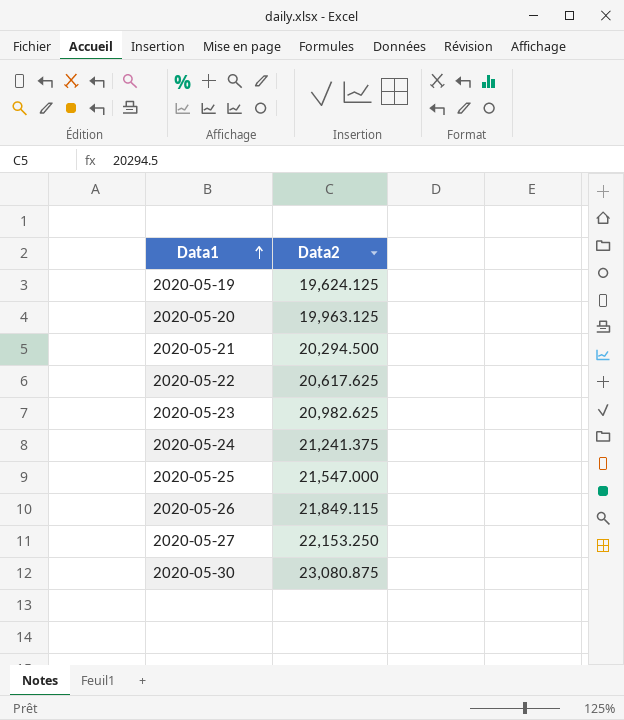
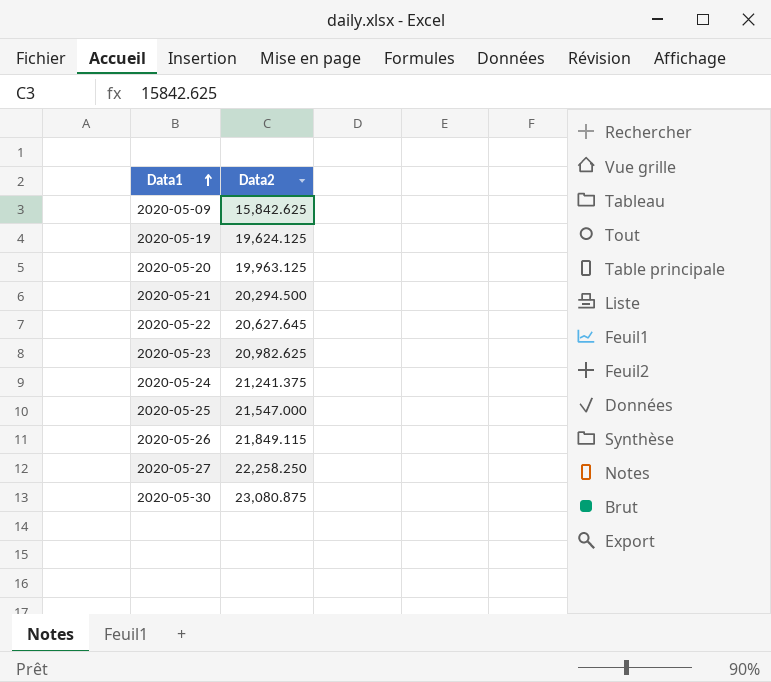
row 2020-05-09: none -> 15,842.625
2020-05-22 | Data2: 20,617.625 -> 20,627.645
2020-05-27 | Data2: 22,153.250 -> 22,258.250

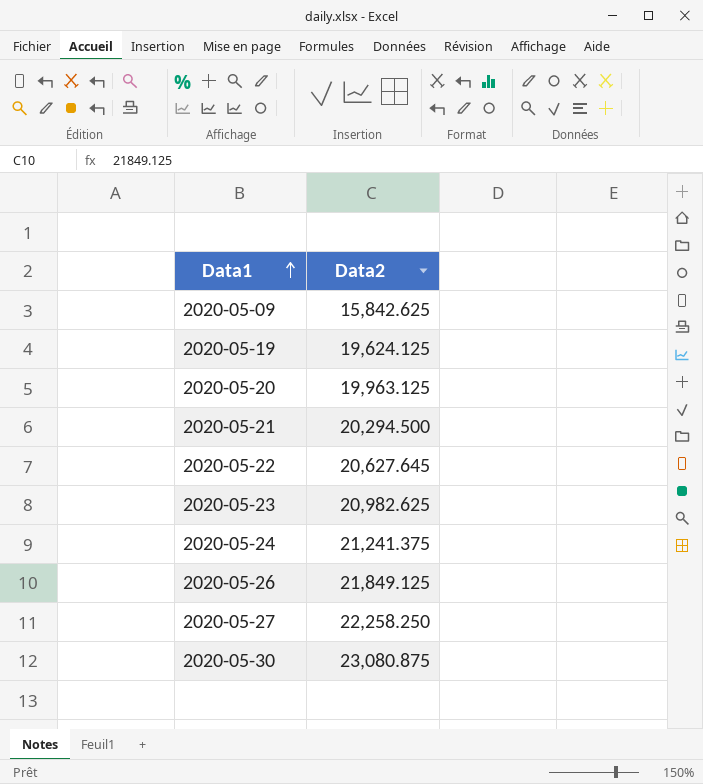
row 2020-05-25: 21,547.000 -> none
2020-05-26 | Data2: 21,849.115 -> 21,849.125

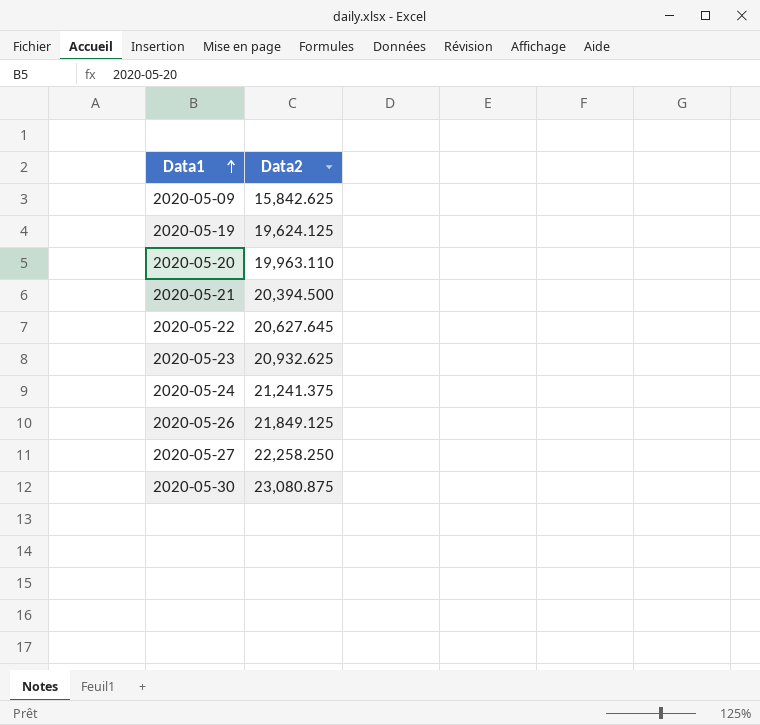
2020-05-20 | Data2: 19,963.125 -> 19,963.110
2020-05-21 | Data2: 20,294.500 -> 20,394.500
2020-05-23 | Data2: 20,982.625 -> 20,932.625

